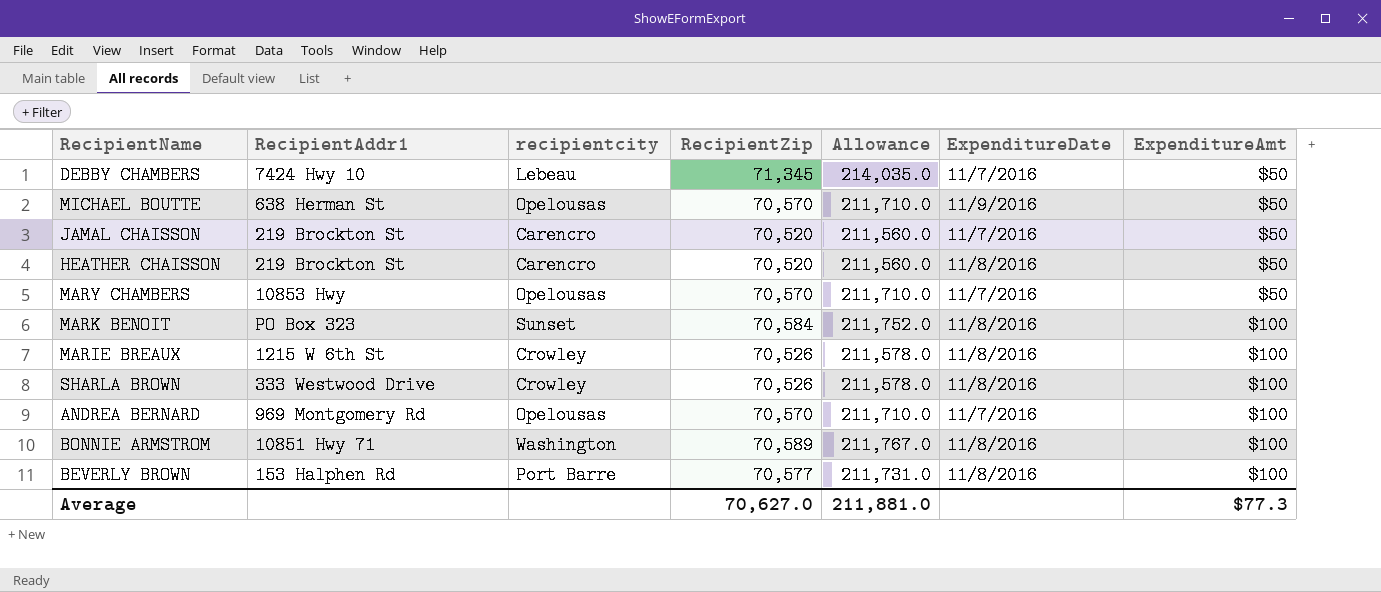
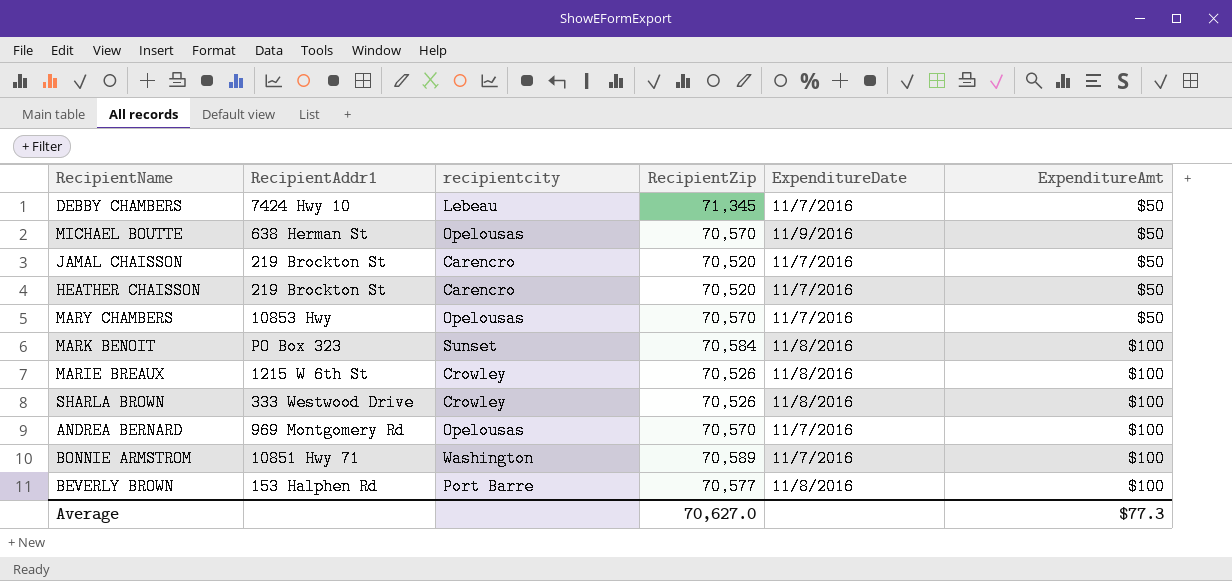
column Allowance | formula: [RecipientZip] * 3 -> none
HEATHER CHAISSON | ExpenditureDate: 11/8/2016 -> 11/7/2016
BONNIE ARMSTROM | ExpenditureDate: 11/8/2016 -> 11/7/2016

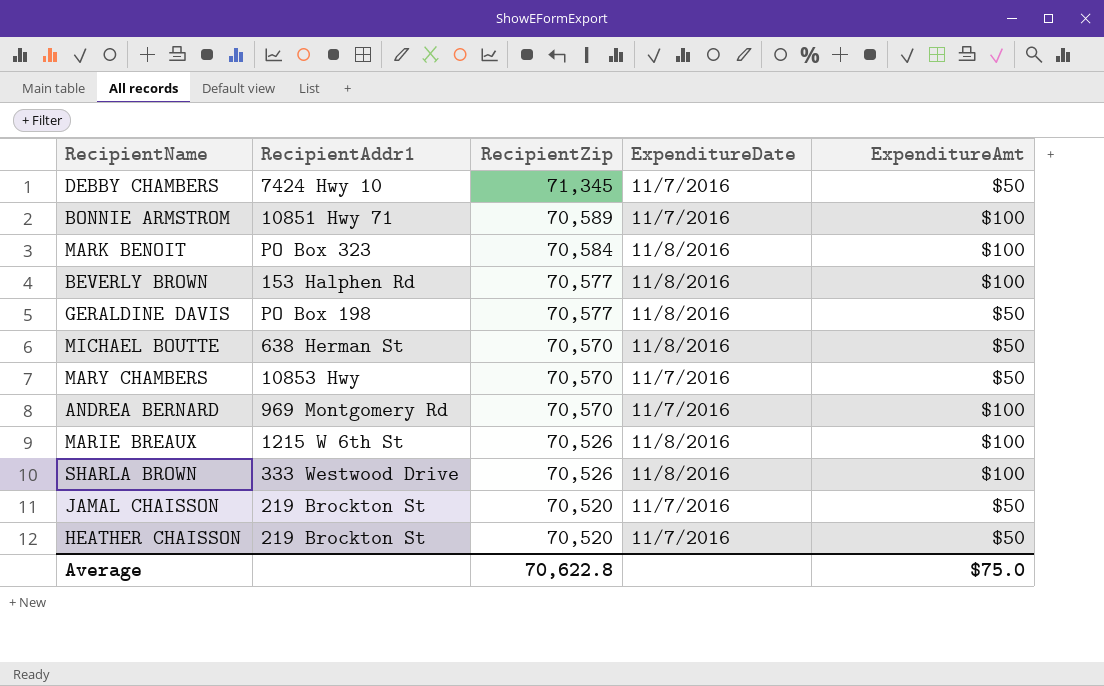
row order: ExpenditureAmt ascending -> RecipientZip descending
column recipientcity | position: 3 -> none
row GERALDINE DAVIS: none -> PO Box 198 | 70,577 | 11/8/2016 | $50
MICHAEL BOUTTE | ExpenditureDate: 11/9/2016 -> 11/8/2016
Average | RecipientZip: 70,627.0 -> 70,622.8
Average | ExpenditureAmt: $77.3 -> $75.0

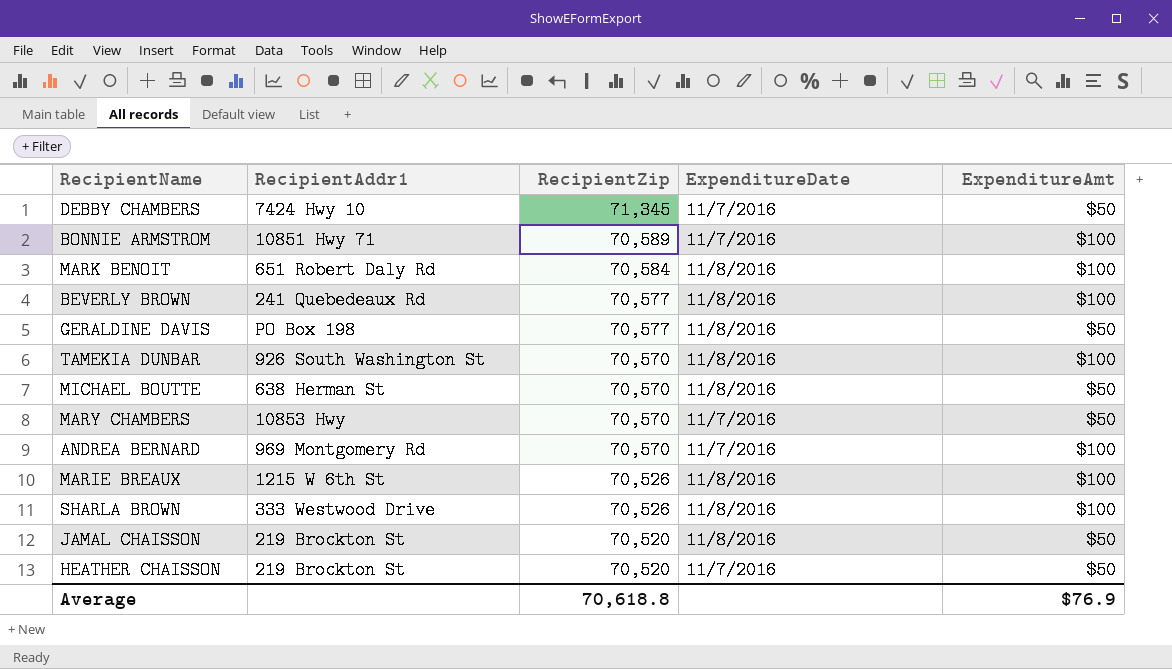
MARK BENOIT | RecipientAddr1: PO Box 323 -> 651 Robert Daly Rd
BEVERLY BROWN | RecipientAddr1: 153 Halphen Rd -> 241 Quebedeaux Rd
row TAMEKIA DUNBAR: none -> 926 South Washington St | 70,570 | 11/8/2016 | $100
JAMAL CHAISSON | ExpenditureDate: 11/7/2016 -> 11/8/2016
Average | RecipientZip: 70,622.8 -> 70,618.8
Average | ExpenditureAmt: $75.0 -> $76.9

